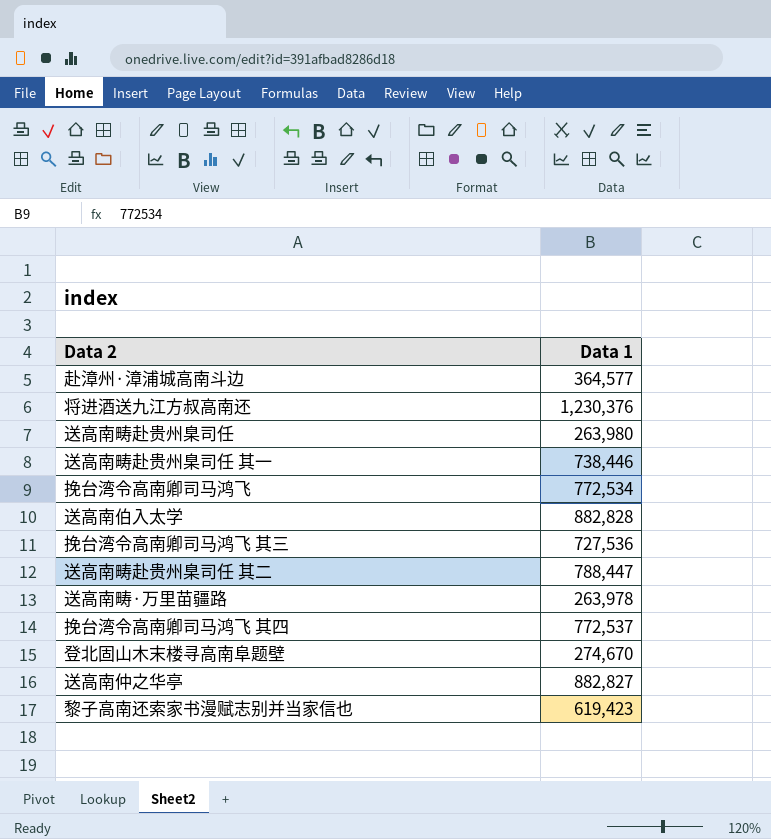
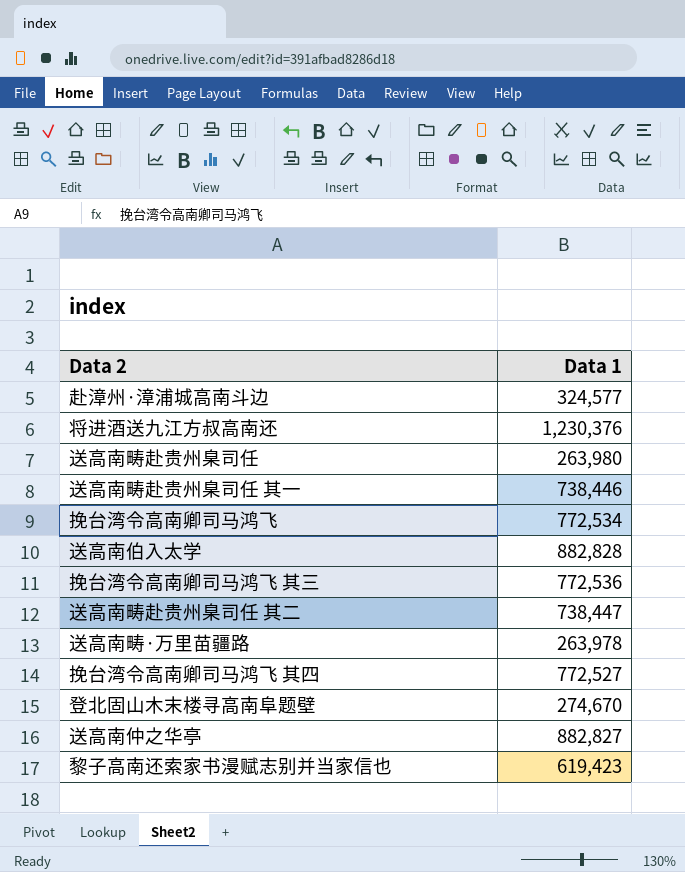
赴漳州·漳浦城高南斗边 | Data 1: 364,577 -> 324,577
挽台湾令高南卿司马鸿飞 其三 | Data 1: 727,536 -> 772,536
送高南畴赴贵州臬司任 其二 | Data 1: 788,447 -> 738,447
挽台湾令高南卿司马鸿飞 其四 | Data 1: 772,537 -> 772,527

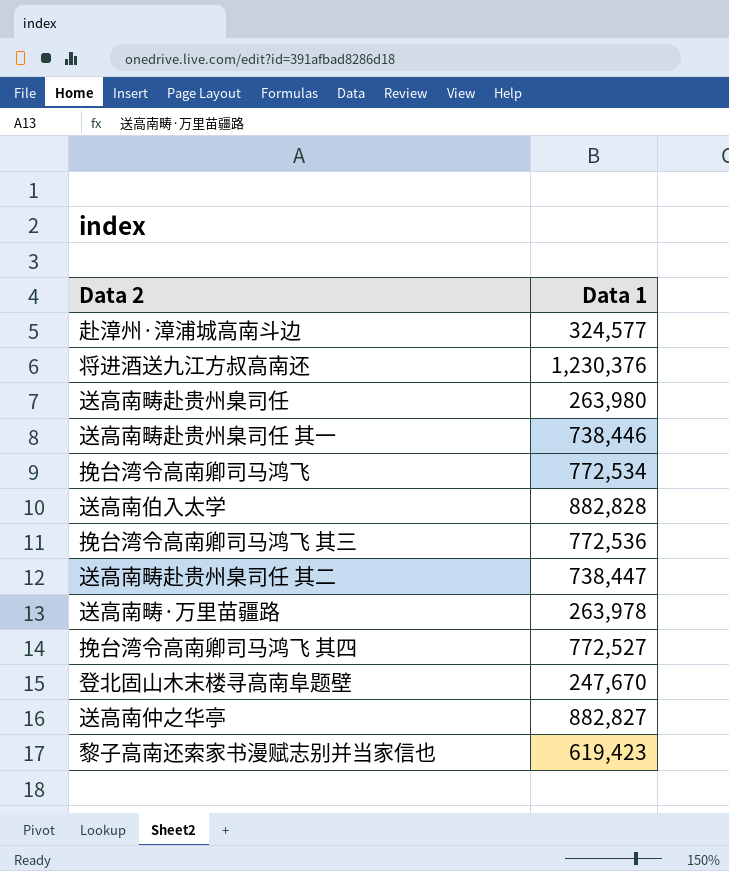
登北固山木末楼寻高南阜题壁 | Data 1: 274,670 -> 247,670

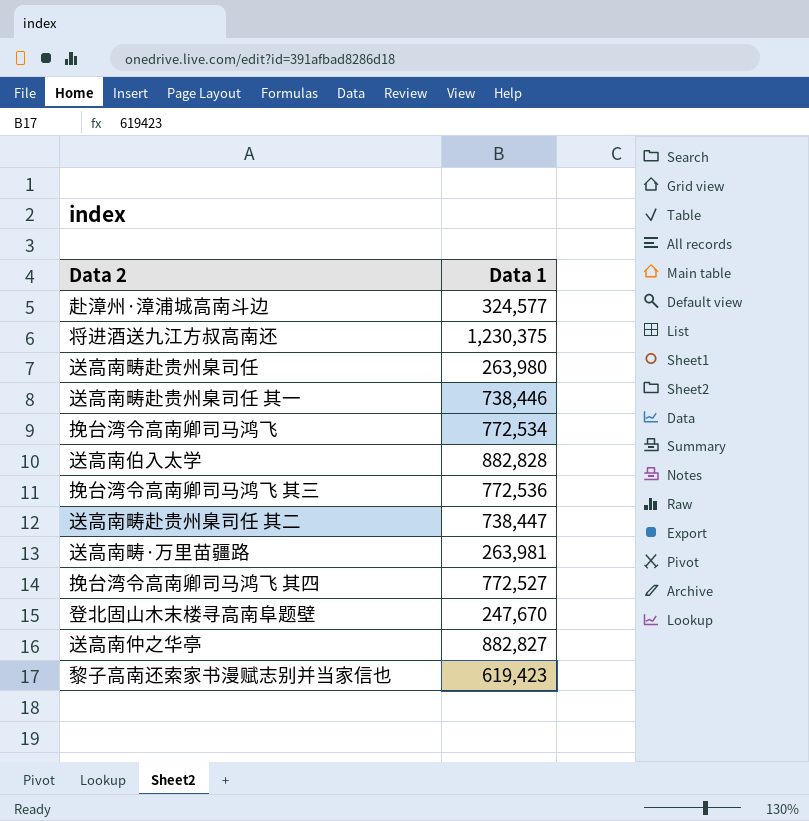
将进酒送九江方叔高南还 | Data 1: 1,230,376 -> 1,230,375
送高南畴·万里苗疆路 | Data 1: 263,978 -> 263,981

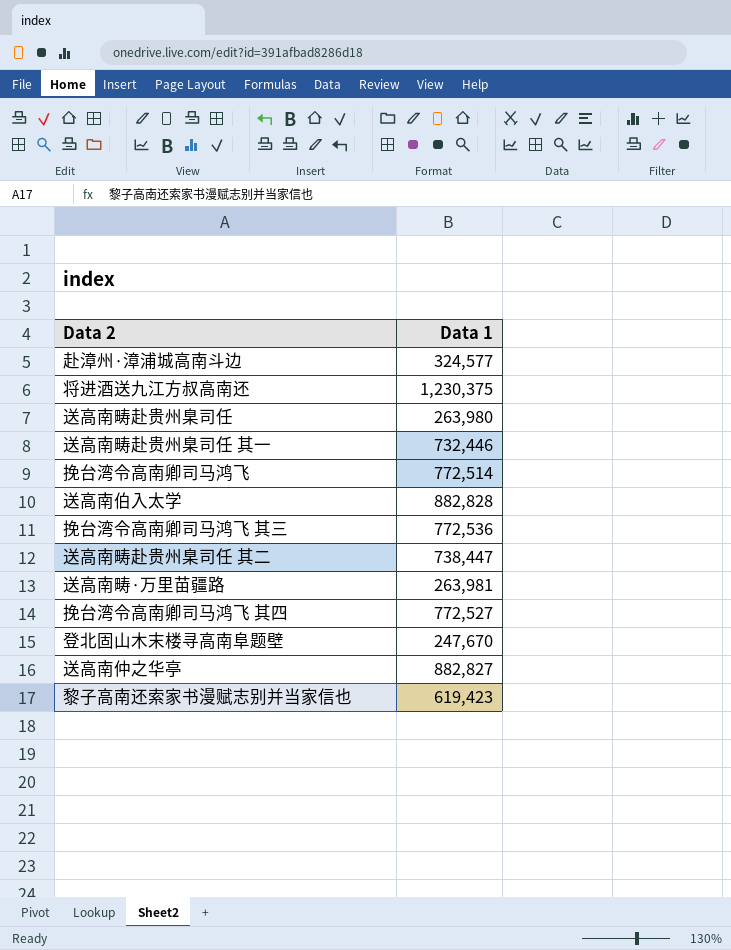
送高南畴赴贵州臬司任 其一 | Data 1: 738,446 -> 732,446
挽台湾令高南卿司马鸿飞 | Data 1: 772,534 -> 772,514

